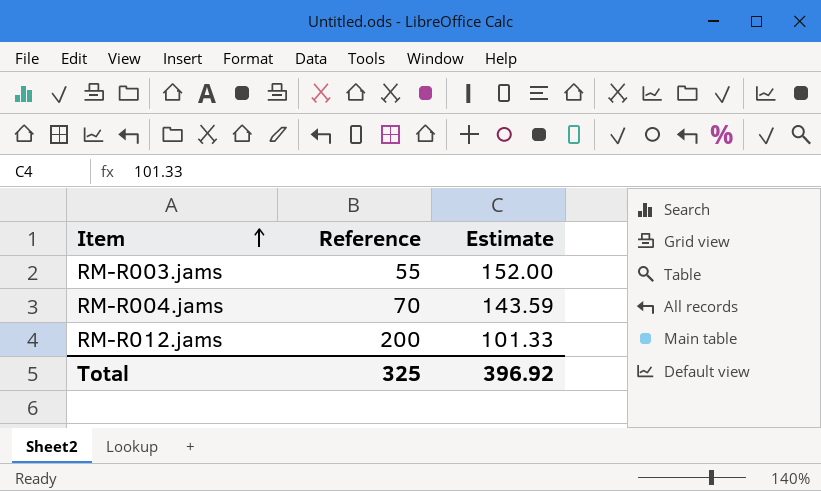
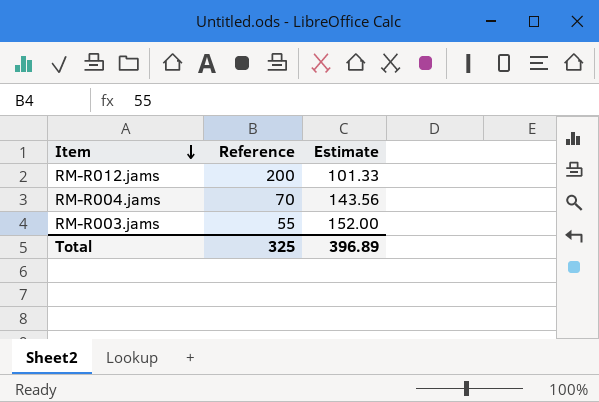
row order: Item ascending -> Item descending
RM-R004.jams | Estimate: 143.59 -> 143.56
Total | Estimate: 396.92 -> 396.89

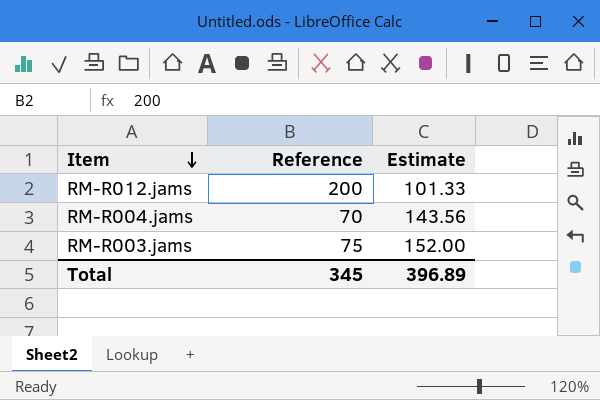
RM-R003.jams | Reference: 55 -> 75
Total | Reference: 325 -> 345

